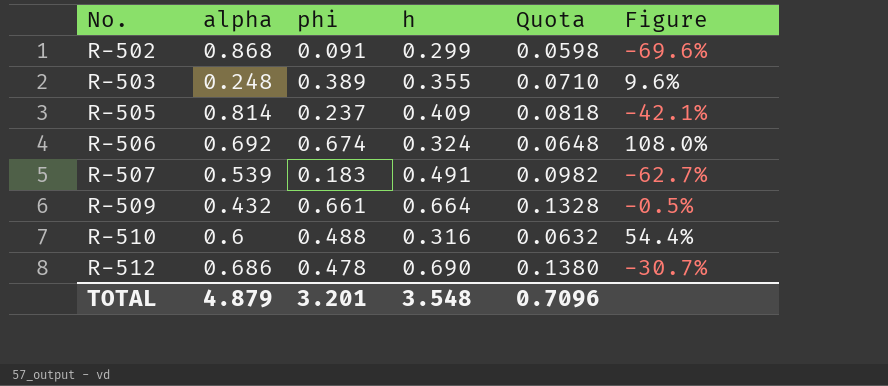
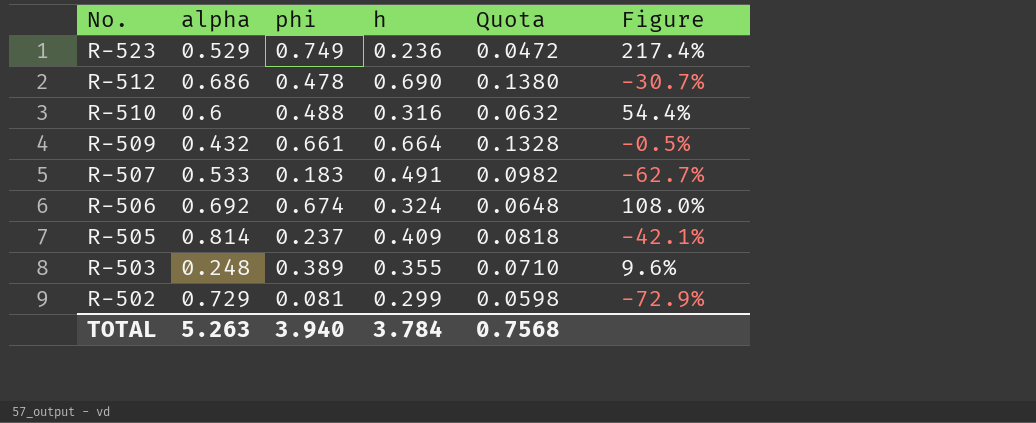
row order: No. ascending -> No. descending
row R-523: none -> 0.529 | 0.749 | 0.236 | 0.0472 | 217.4%
R-507 | alpha: 0.539 -> 0.533
R-502 | alpha: 0.868 -> 0.729
R-502 | phi: 0.091 -> 0.081
R-502 | Figure: -69.6% -> -72.9%
TOTAL | alpha: 4.879 -> 5.263
TOTAL | phi: 3.201 -> 3.940
TOTAL | h: 3.548 -> 3.784
TOTAL | Quota: 0.7096 -> 0.7568

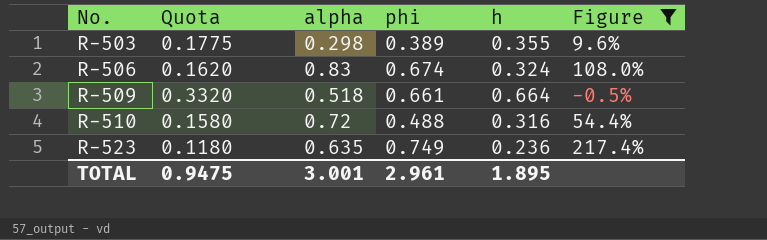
filter: none -> Figure >= -0.5%
row order: No. descending -> No. ascending
column Quota | formula: [h] * 0.2 -> [h] * 0.5
column Quota | position: 5 -> 2
R-503 | alpha: 0.248 -> 0.298
R-506 | alpha: 0.692 -> 0.83
R-509 | alpha: 0.432 -> 0.518
R-510 | alpha: 0.6 -> 0.72
R-523 | alpha: 0.529 -> 0.635
TOTAL | Quota: 0.7568 -> 0.9475
TOTAL | alpha: 5.263 -> 3.001
TOTAL | phi: 3.940 -> 2.961
TOTAL | h: 3.784 -> 1.895

